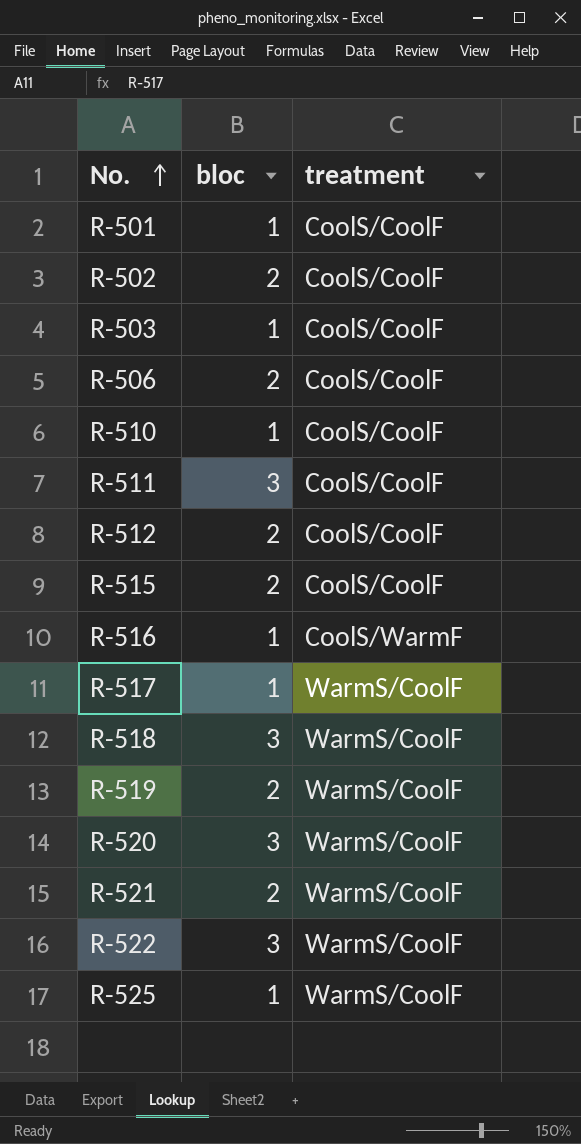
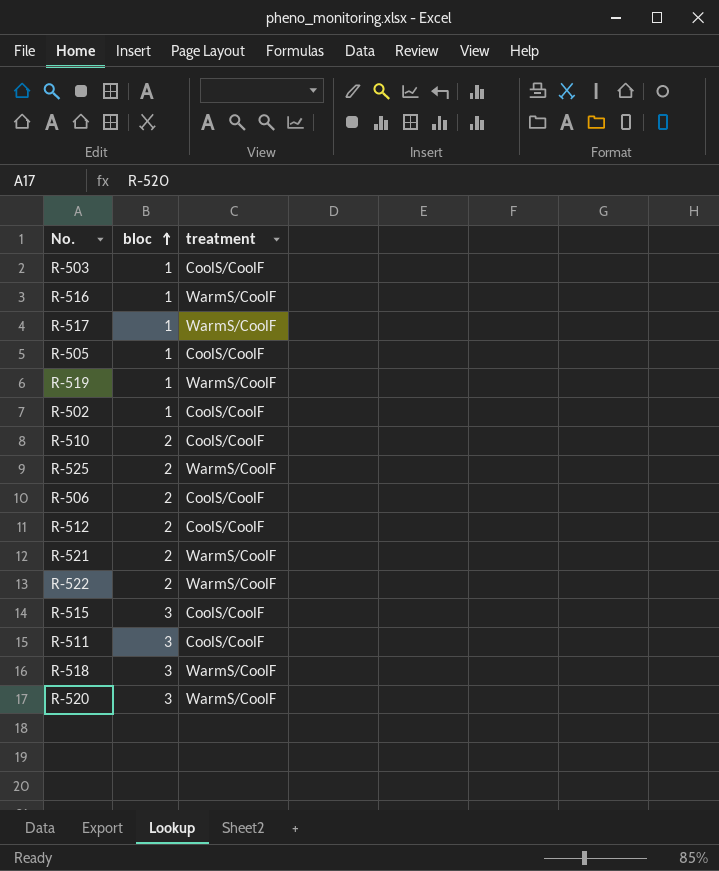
row order: No. ascending -> bloc ascending
row R-501: 1 | CoolS/CoolF -> none
R-516 | treatment: CoolS/WarmF -> WarmS/CoolF
row R-505: none -> 1 | CoolS/CoolF
R-519 | bloc: 2 -> 1
R-502 | bloc: 2 -> 1
R-510 | bloc: 1 -> 2
R-525 | bloc: 1 -> 2
R-522 | bloc: 3 -> 2
R-515 | bloc: 2 -> 3

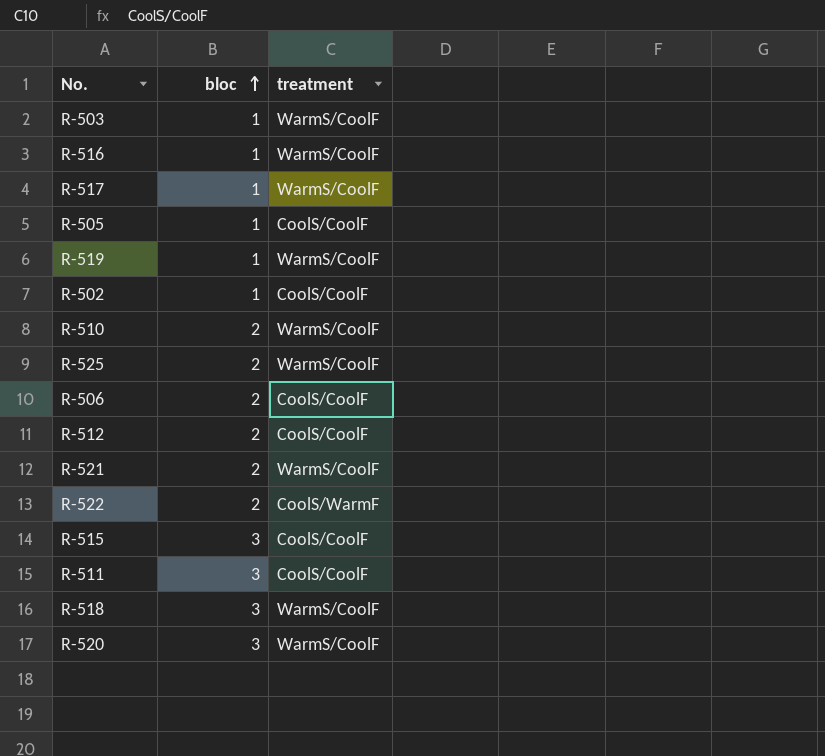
R-503 | treatment: CoolS/CoolF -> WarmS/CoolF
R-510 | treatment: CoolS/CoolF -> WarmS/CoolF
R-522 | treatment: WarmS/CoolF -> CoolS/WarmF

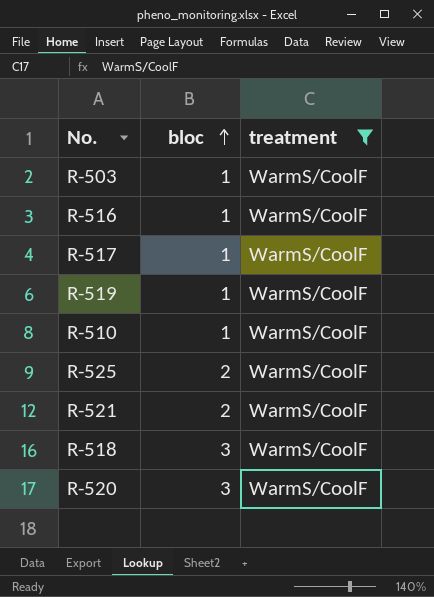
filter: none -> treatment = WarmS/CoolF
R-510 | bloc: 2 -> 1

